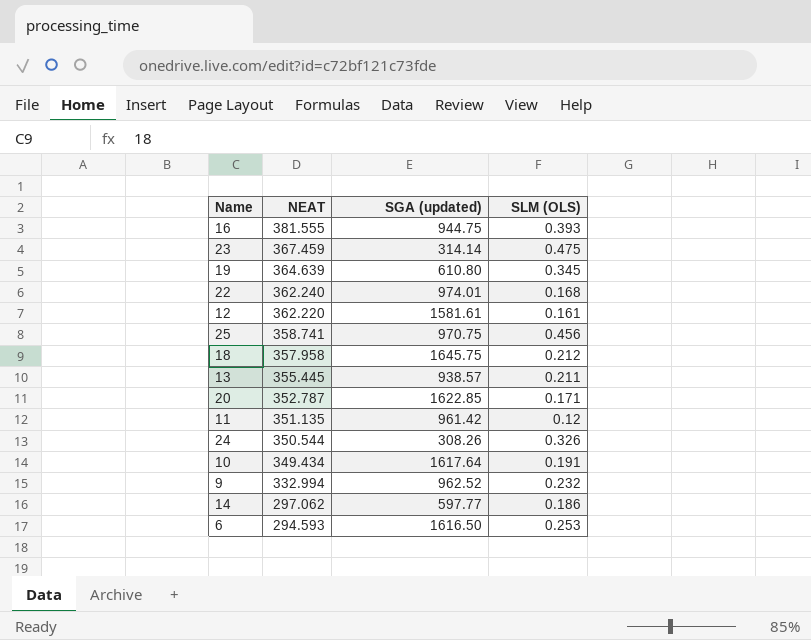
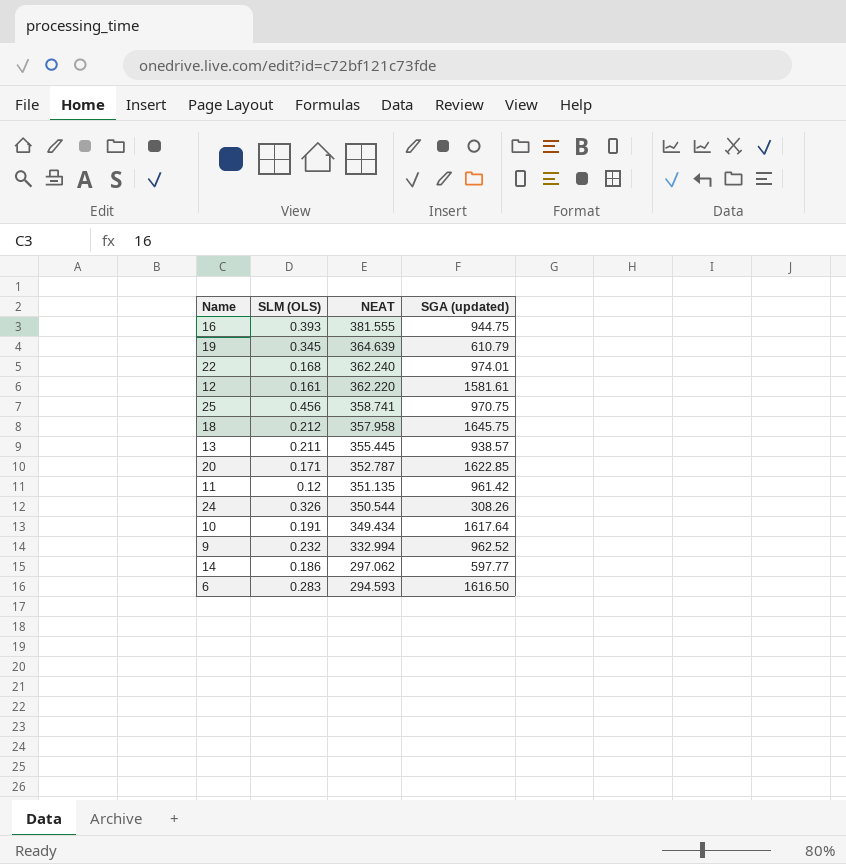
column SLM (OLS) | position: 4 -> 2
row 23: 367.459 | 314.14 | 0.475 -> none
19 | SGA (updated): 610.80 -> 610.79
6 | SLM (OLS): 0.253 -> 0.283

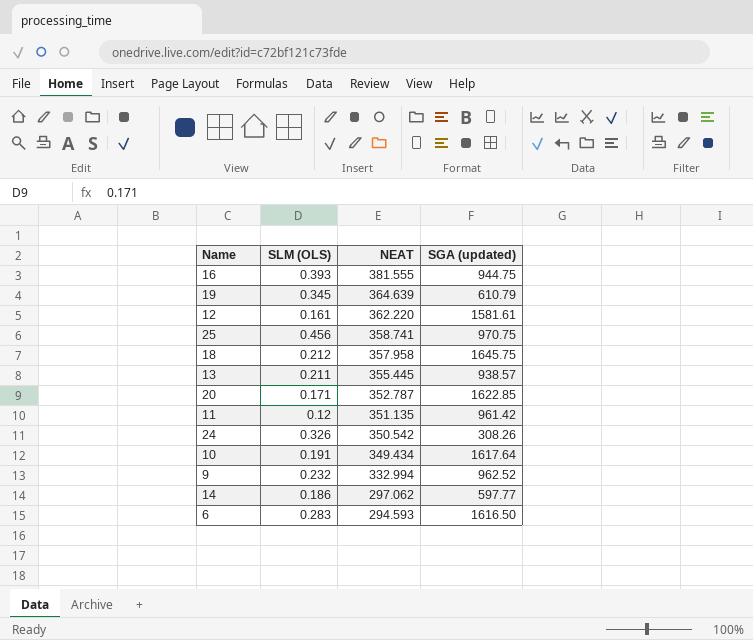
row 22: 0.168 | 362.240 | 974.01 -> none
24 | NEAT: 350.544 -> 350.542

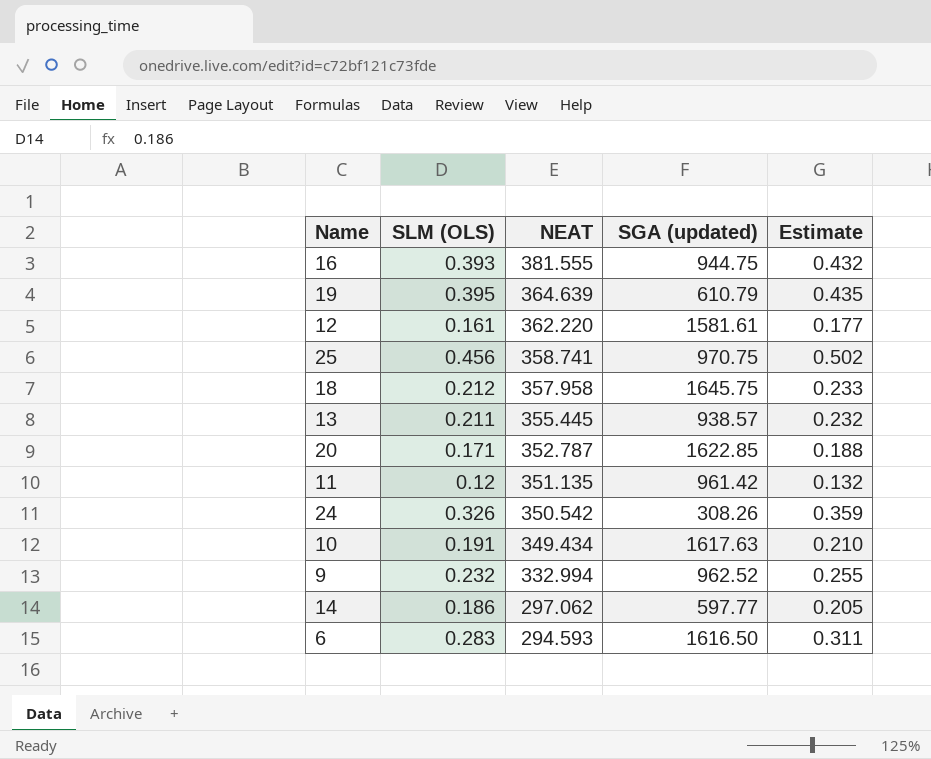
column Estimate | formula: none -> [SLM (OLS)] * 1.1
19 | SLM (OLS): 0.345 -> 0.395
10 | SGA (updated): 1617.64 -> 1617.63

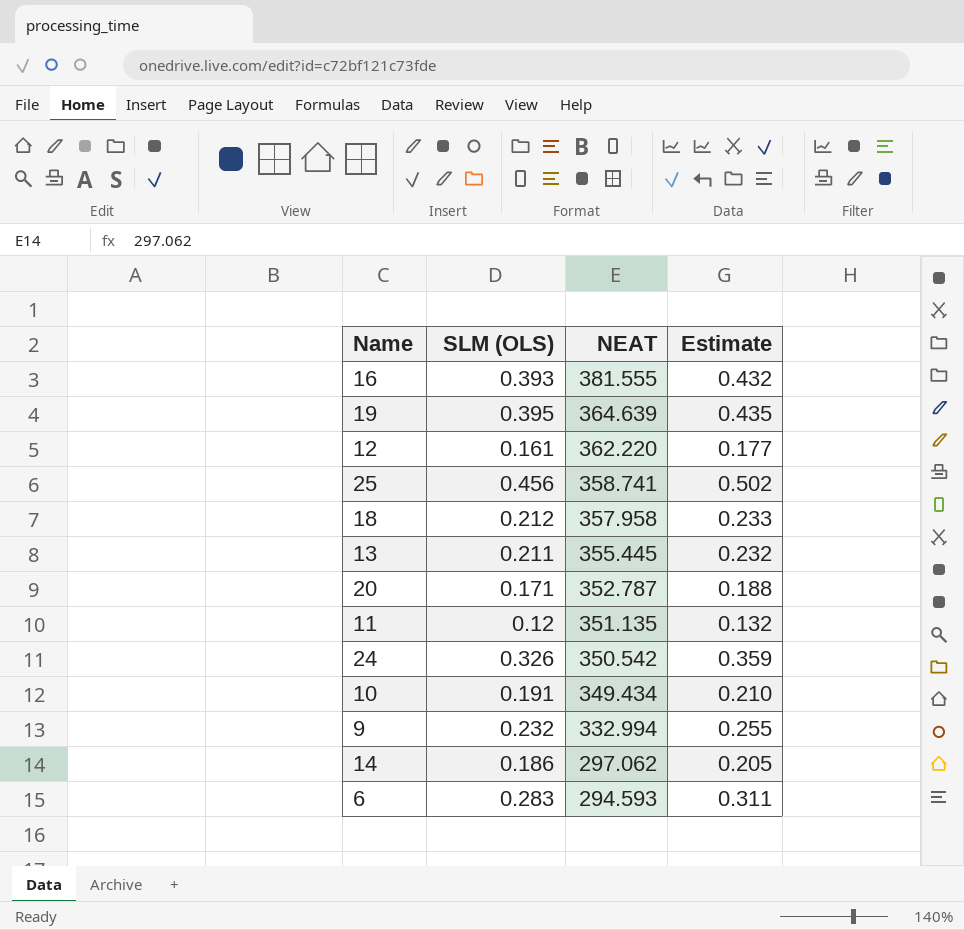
column SGA (updated) | position: 4 -> none

